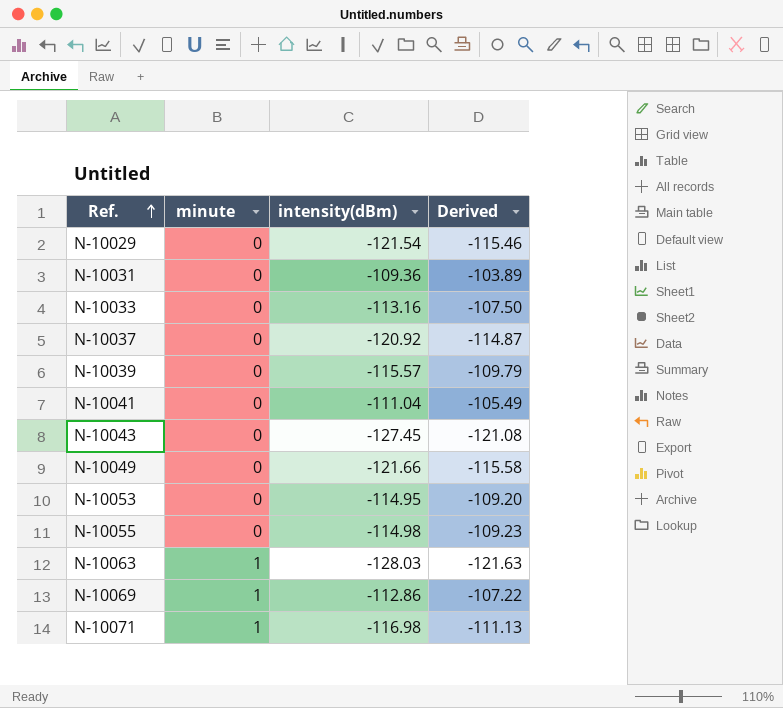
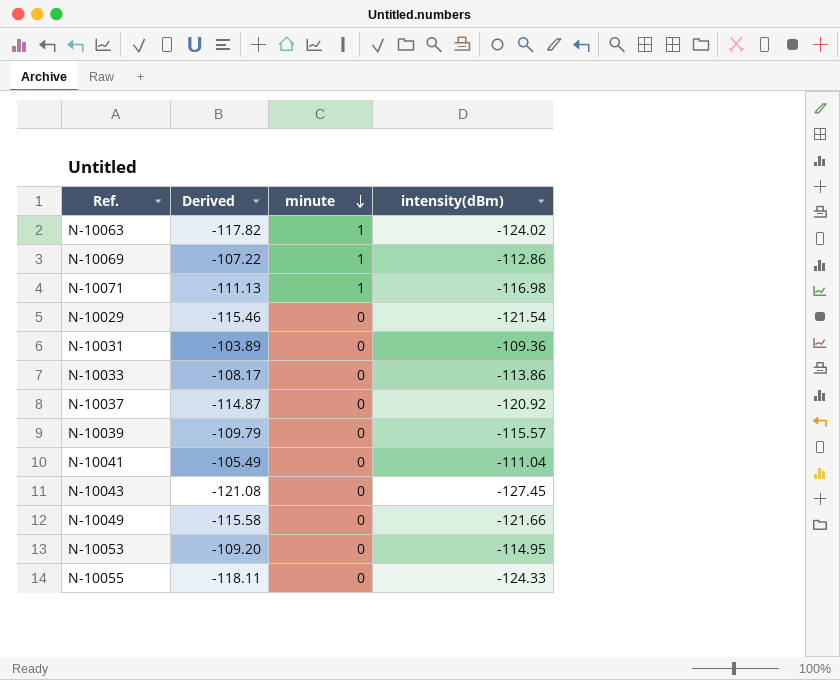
row order: Ref. ascending -> minute descending
column Derived | position: 4 -> 2
N-10063 | Derived: -121.63 -> -117.82
N-10063 | intensity(dBm): -128.03 -> -124.02
N-10033 | Derived: -107.50 -> -108.17
N-10033 | intensity(dBm): -113.16 -> -113.86
N-10055 | Derived: -109.23 -> -118.11
N-10055 | intensity(dBm): -114.98 -> -124.33

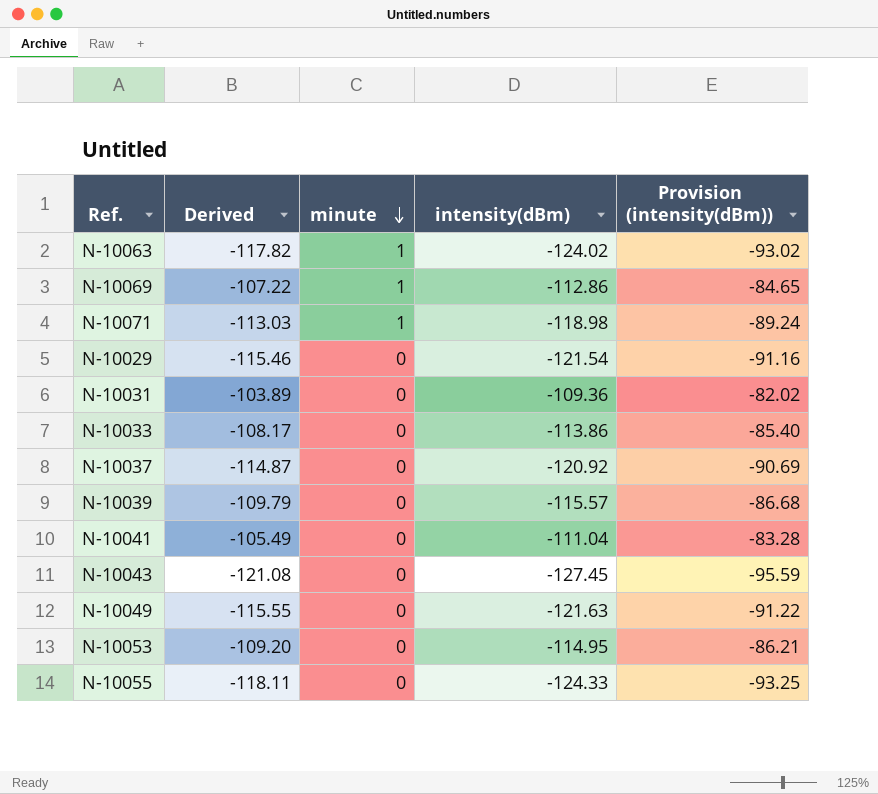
column Provision (intensity(dBm)) | formula: none -> [intensity(dBm)] * 0.75
N-10071 | Derived: -111.13 -> -113.03
N-10071 | intensity(dBm): -116.98 -> -118.98
N-10049 | Derived: -115.58 -> -115.55
N-10049 | intensity(dBm): -121.66 -> -121.63

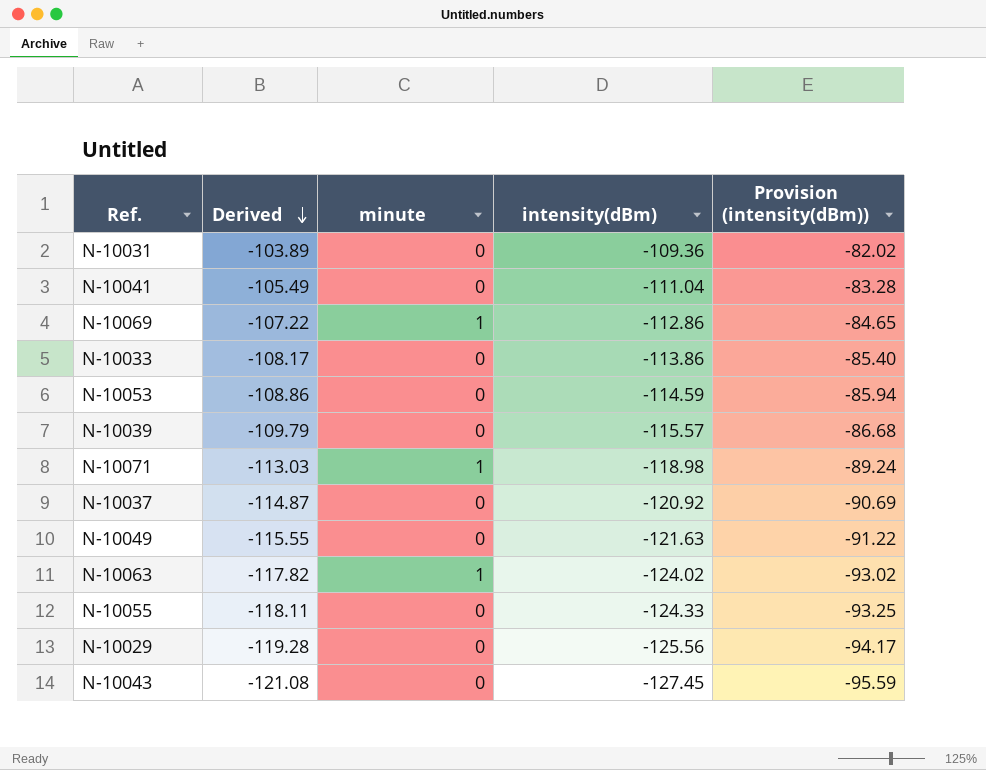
row order: minute descending -> Derived descending
N-10053 | Derived: -109.20 -> -108.86
N-10053 | intensity(dBm): -114.95 -> -114.59
N-10053 | Provision (intensity(dBm)): -86.21 -> -85.94
N-10029 | Derived: -115.46 -> -119.28
N-10029 | intensity(dBm): -121.54 -> -125.56
N-10029 | Provision (intensity(dBm)): -91.16 -> -94.17

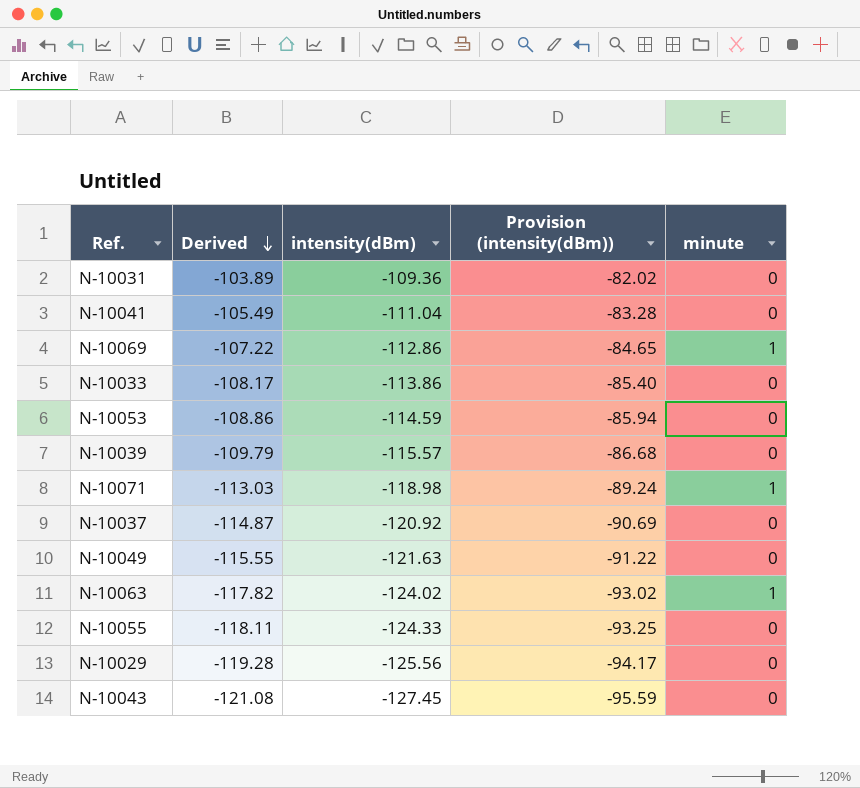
column minute | position: 3 -> 5

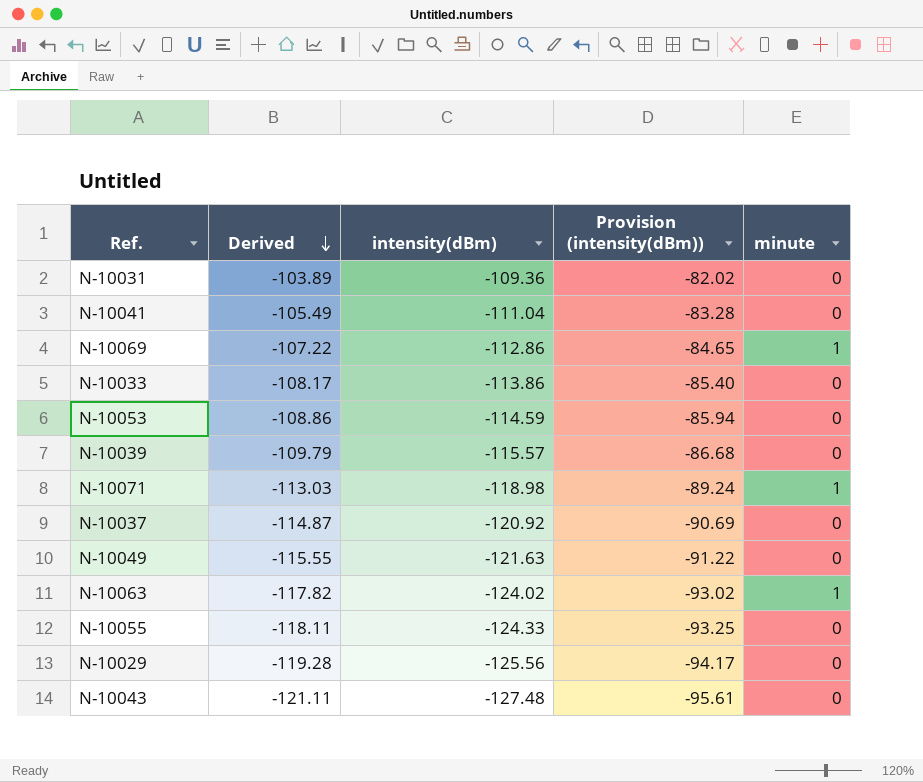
N-10043 | Derived: -121.08 -> -121.11
N-10043 | intensity(dBm): -127.45 -> -127.48
N-10043 | Provision (intensity(dBm)): -95.59 -> -95.61

